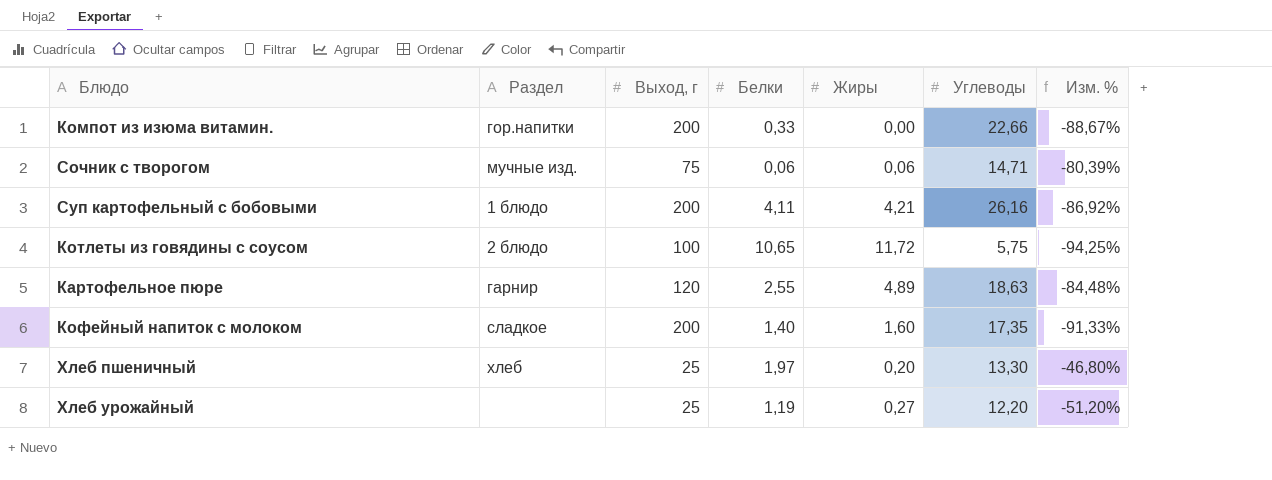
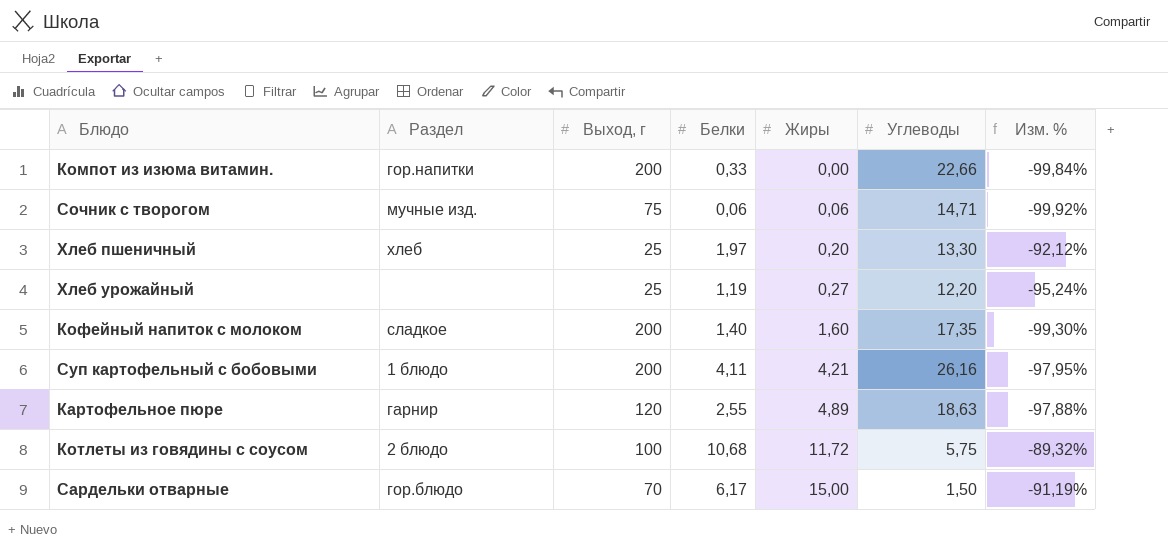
row order: none -> Жиры ascending
column Изм. % | formula: ([Углеводы] - [Выход, г]) / [Выход, г] -> ([Белки] - [Выход, г]) / [Выход, г]
Котлеты из говядины с соусом | Белки: 10,65 -> 10,68
row Сардельки отварные: none -> гор.блюдо | 70 | 6,17 | 15,00 | 1,50 | -91,19%

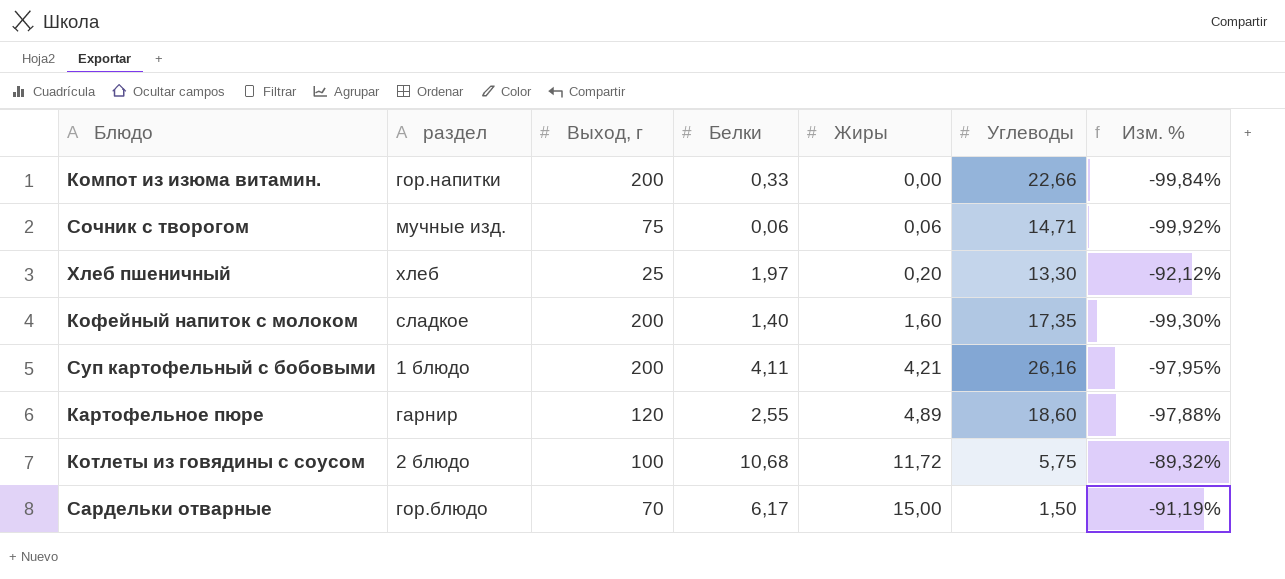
column name: Раздел -> раздел
row Хлеб урожайный: none | 25 | 1,19 | 0,27 | 12,20 | -95,24% -> none
Картофельное пюре | Углеводы: 18,63 -> 18,60

